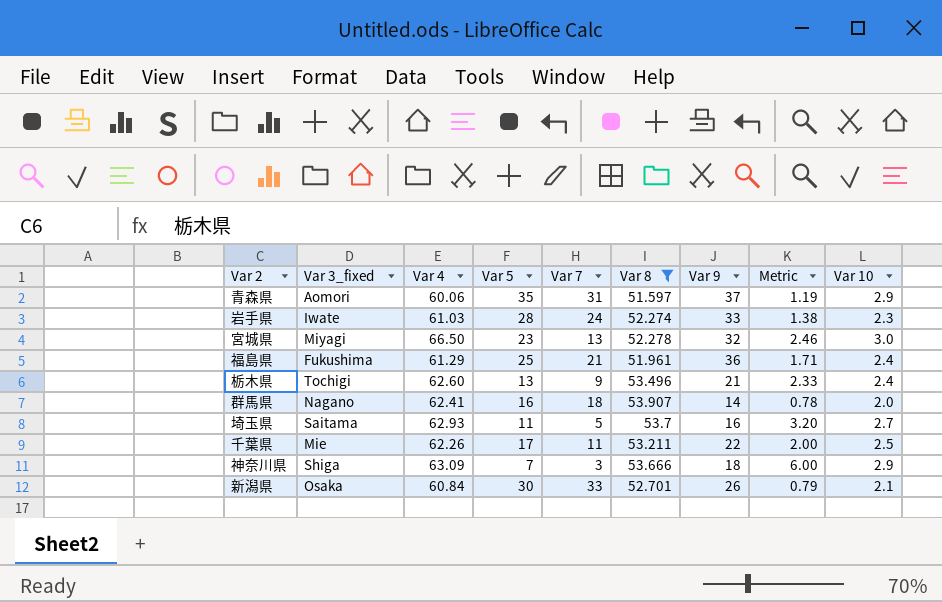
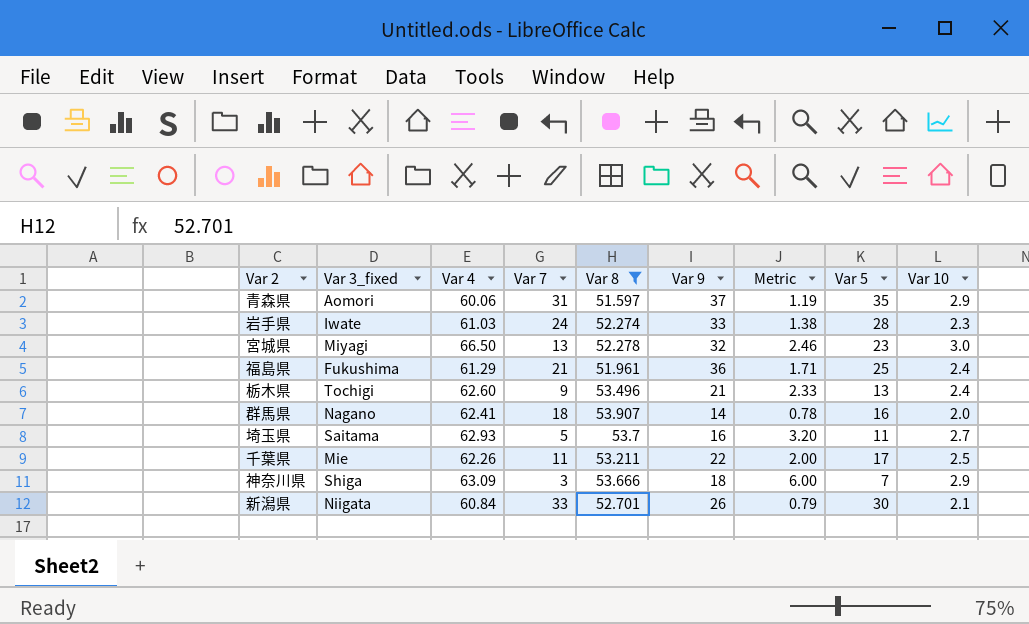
column Var 5 | position: 4 -> 8
新潟県 | Var 3_fixed: Osaka -> Niigata

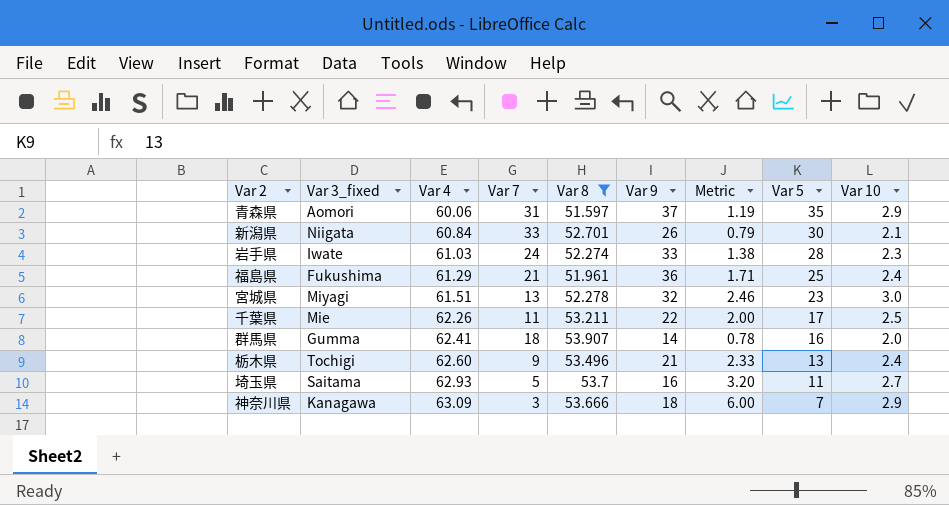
row order: none -> Var 4 ascending
宮城県 | Var 4: 66.50 -> 61.51
群馬県 | Var 3_fixed: Nagano -> Gumma
神奈川県 | Var 3_fixed: Shiga -> Kanagawa

